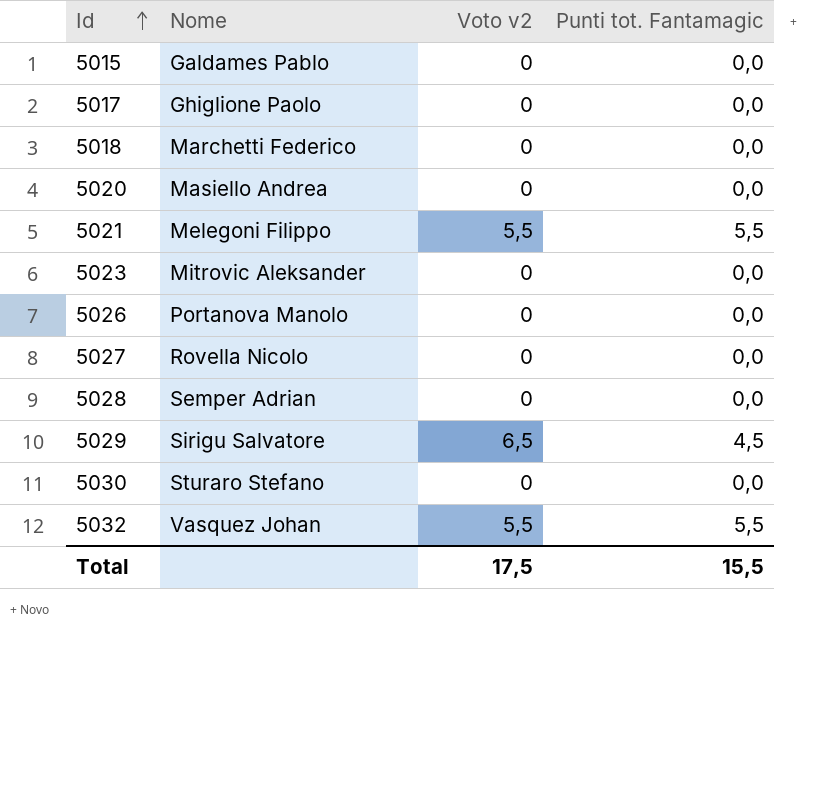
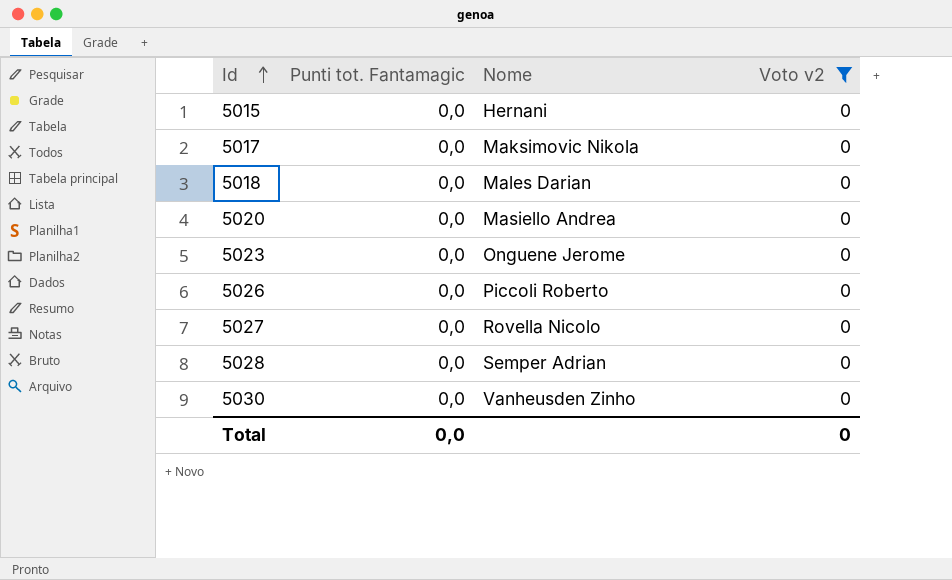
filter: none -> Voto v2 = 0
column Punti tot. Fantamagic | position: 4 -> 2
5015 | Nome: Galdames Pablo -> Hernani
5017 | Nome: Ghiglione Paolo -> Maksimovic Nikola
5018 | Nome: Marchetti Federico -> Males Darian
5023 | Nome: Mitrovic Aleksander -> Onguene Jerome
5026 | Nome: Portanova Manolo -> Piccoli Roberto
5030 | Nome: Sturaro Stefano -> Vanheusden Zinho
Total | Punti tot. Fantamagic: 15,5 -> 0,0
Total | Voto v2: 17,5 -> 0

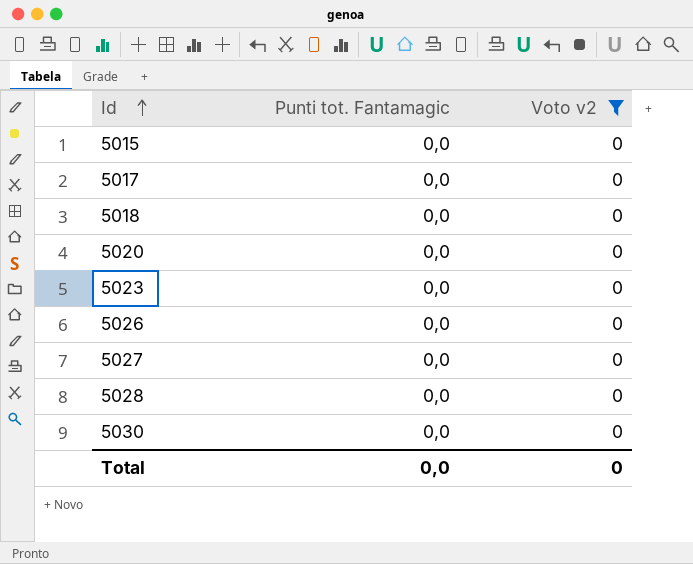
column Nome | position: 3 -> none

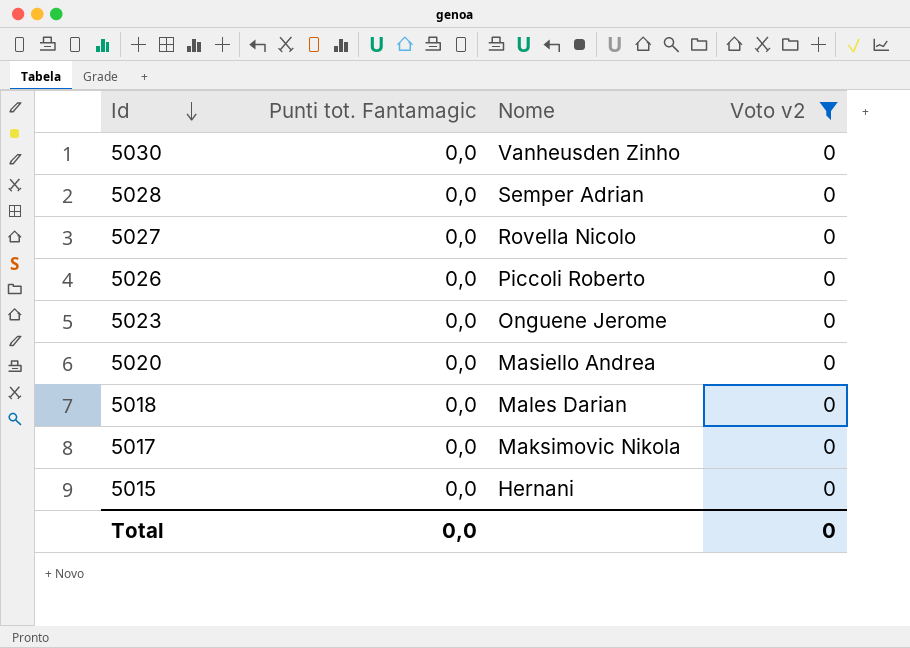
row order: Id ascending -> Id descending
column Nome | position: none -> 3

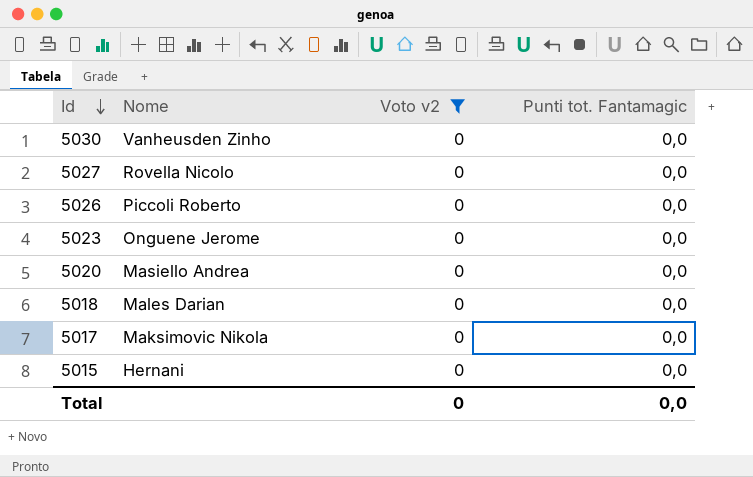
column Punti tot. Fantamagic | position: 2 -> 4
row 5028: 0,0 | Semper Adrian | 0 -> none

